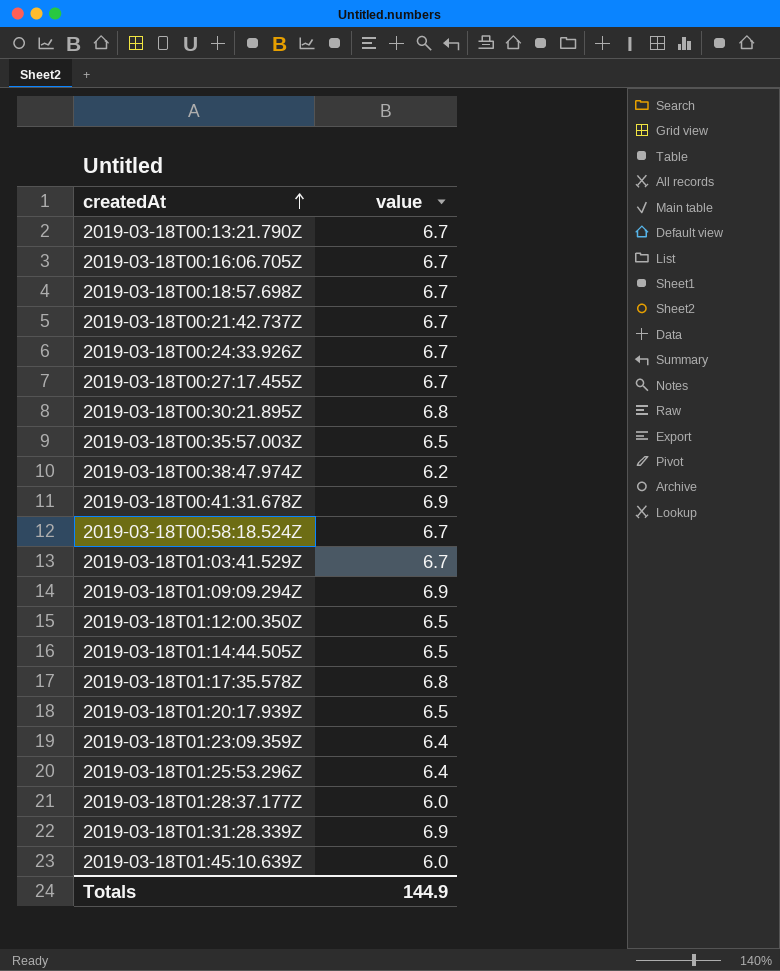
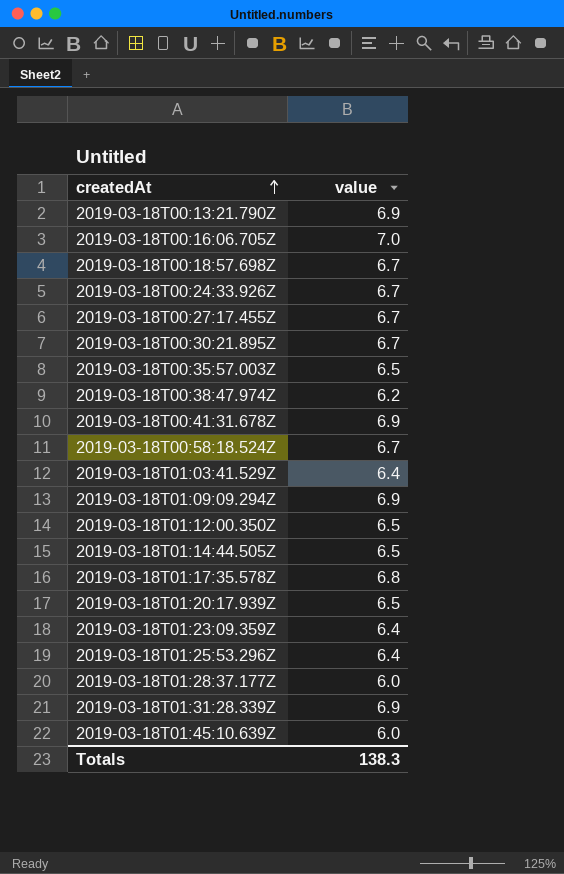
row 2019-03-18T00:21:42.737Z: 6.7 -> none
2019-03-18T00:13:21.790Z | value: 6.7 -> 6.9
2019-03-18T00:16:06.705Z | value: 6.7 -> 7.0
2019-03-18T00:30:21.895Z | value: 6.8 -> 6.7
2019-03-18T01:03:41.529Z | value: 6.7 -> 6.4
Totals | value: 144.9 -> 138.3

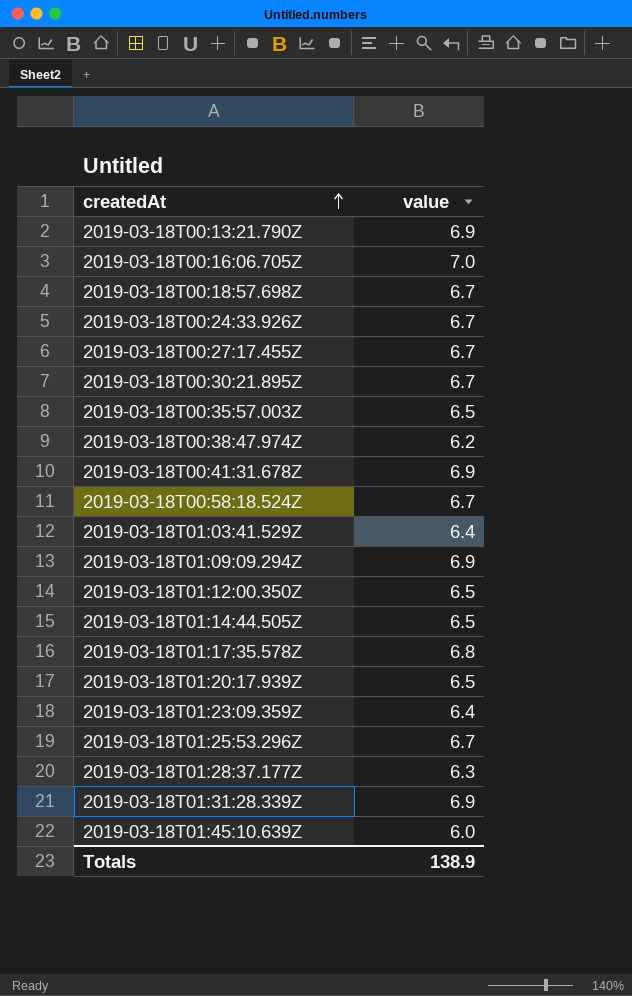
2019-03-18T01:25:53.296Z | value: 6.4 -> 6.7
2019-03-18T01:28:37.177Z | value: 6.0 -> 6.3
Totals | value: 138.3 -> 138.9

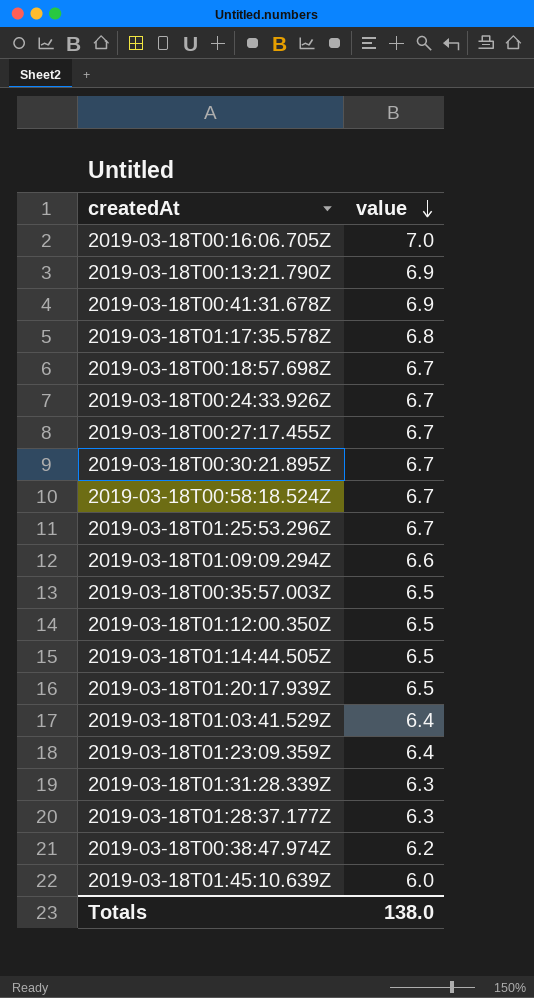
row order: createdAt ascending -> value descending
2019-03-18T01:09:09.294Z | value: 6.9 -> 6.6
2019-03-18T01:31:28.339Z | value: 6.9 -> 6.3
Totals | value: 138.9 -> 138.0

